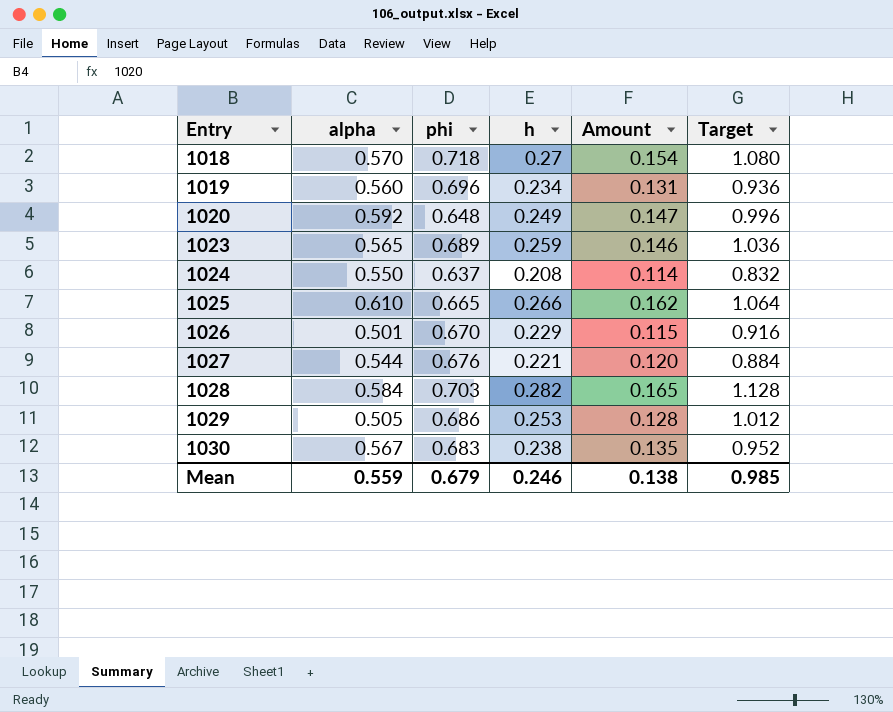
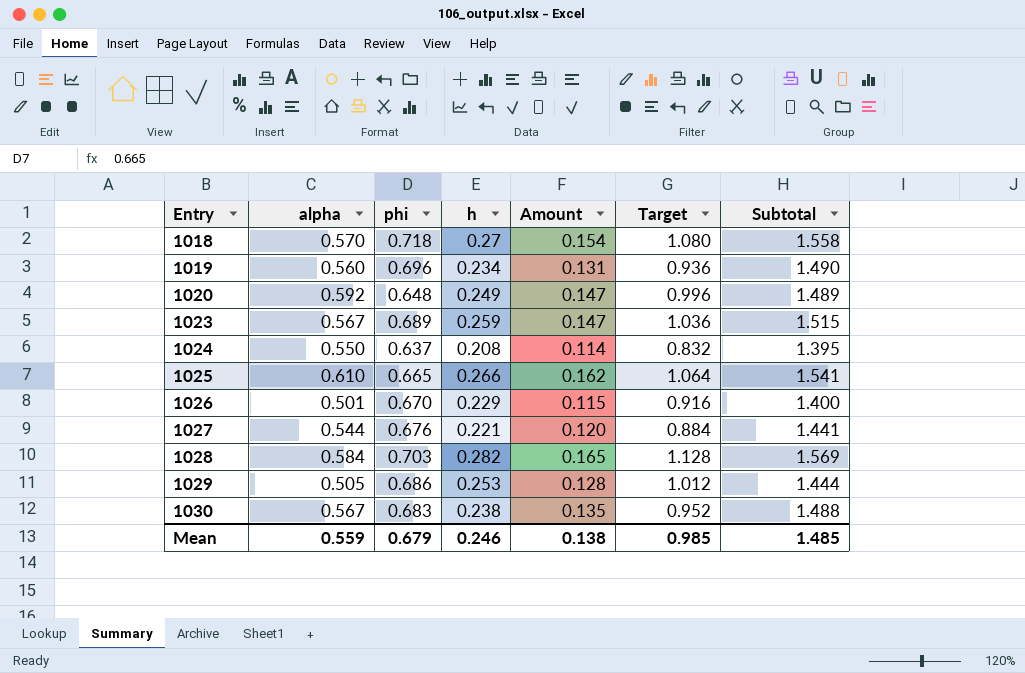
column Subtotal | formula: none -> [alpha] + [phi] + [h]
1023 | alpha: 0.565 -> 0.567
1023 | Amount: 0.146 -> 0.147

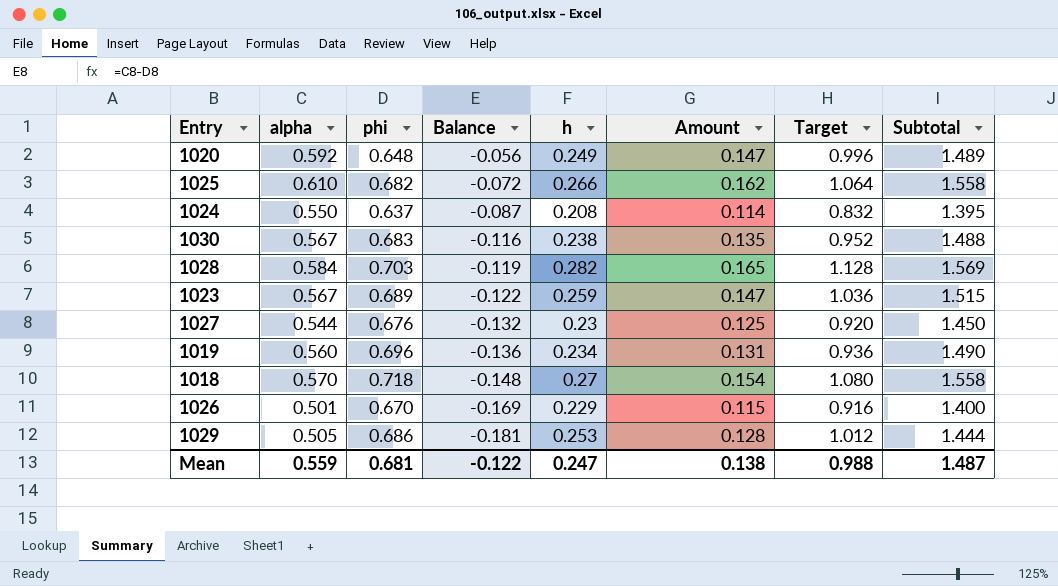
row order: Entry ascending -> Balance descending
column Balance | formula: none -> [alpha] - [phi]
1025 | phi: 0.665 -> 0.682
1025 | Subtotal: 1.541 -> 1.558
1027 | h: 0.221 -> 0.23
1027 | Amount: 0.120 -> 0.125
1027 | Target: 0.884 -> 0.920
1027 | Subtotal: 1.441 -> 1.450
Mean | phi: 0.679 -> 0.681
Mean | h: 0.246 -> 0.247
Mean | Target: 0.985 -> 0.988
Mean | Subtotal: 1.485 -> 1.487

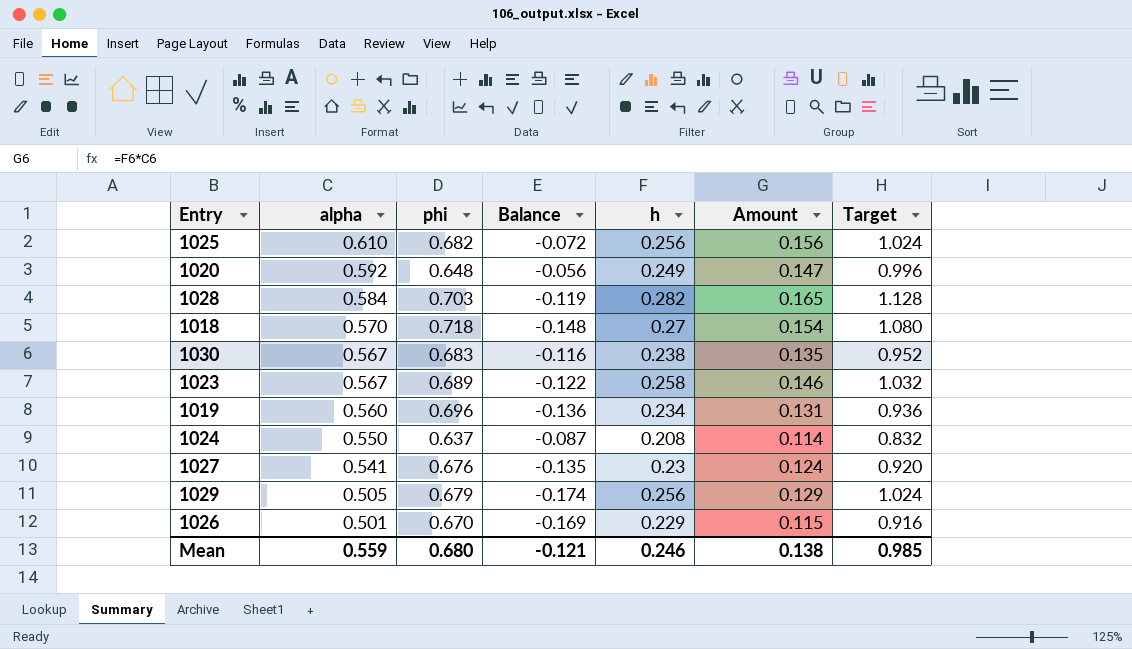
row order: Balance descending -> alpha descending
column Subtotal | formula: [alpha] + [phi] + [h] -> none
1025 | h: 0.266 -> 0.256
1025 | Amount: 0.162 -> 0.156
1025 | Target: 1.064 -> 1.024
1023 | h: 0.259 -> 0.258
1023 | Amount: 0.147 -> 0.146
1023 | Target: 1.036 -> 1.032
1027 | alpha: 0.544 -> 0.541
1027 | Balance: -0.132 -> -0.135
1027 | Amount: 0.125 -> 0.124
1029 | phi: 0.686 -> 0.679
1029 | Balance: -0.181 -> -0.174
1029 | h: 0.253 -> 0.256
1029 | Amount: 0.128 -> 0.129
1029 | Target: 1.012 -> 1.024
Mean | phi: 0.681 -> 0.680
Mean | Balance: -0.122 -> -0.121
Mean | h: 0.247 -> 0.246
Mean | Target: 0.988 -> 0.985

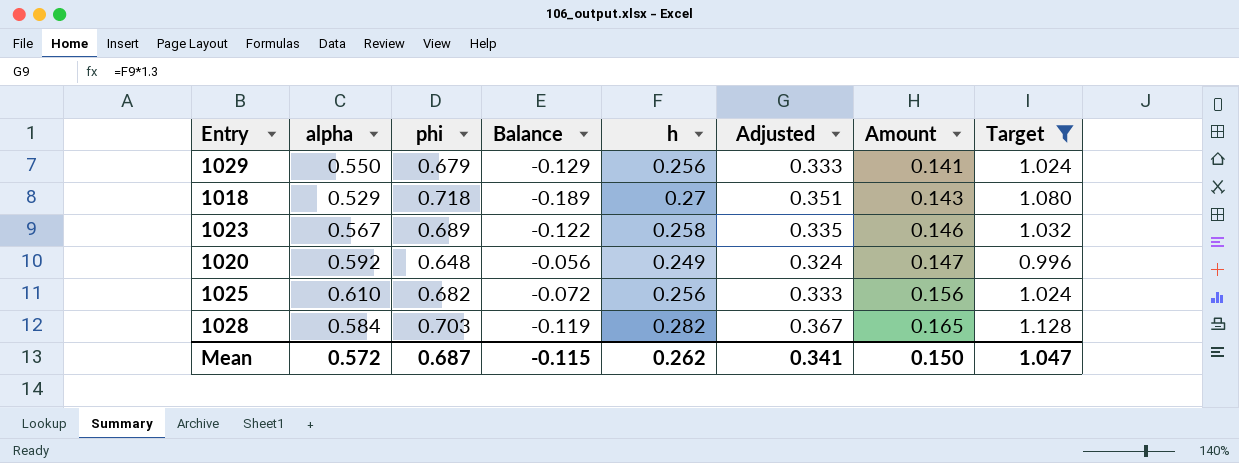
filter: none -> Target >= 0.996
row order: alpha descending -> Amount ascending
column Adjusted | formula: none -> [h] * 1.3
1029 | alpha: 0.505 -> 0.550
1029 | Balance: -0.174 -> -0.129
1029 | Amount: 0.129 -> 0.141
1018 | alpha: 0.570 -> 0.529
1018 | Balance: -0.148 -> -0.189
1018 | Amount: 0.154 -> 0.143
Mean | alpha: 0.559 -> 0.572
Mean | phi: 0.680 -> 0.687
Mean | Balance: -0.121 -> -0.115
Mean | h: 0.246 -> 0.262
Mean | Amount: 0.138 -> 0.150
Mean | Target: 0.985 -> 1.047

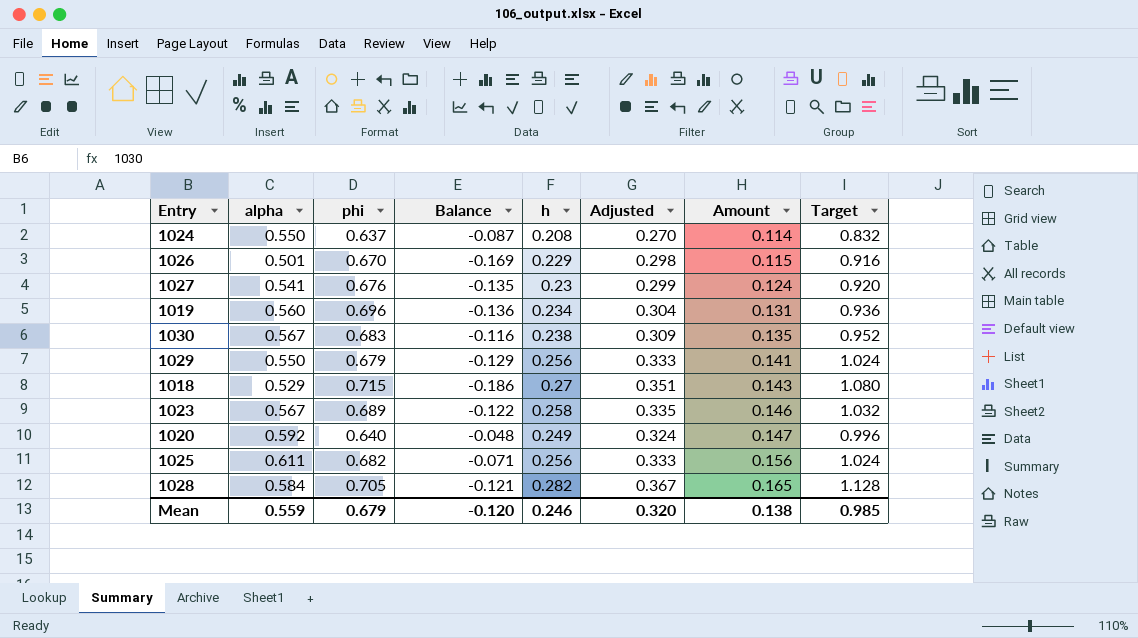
filter: Target >= 0.996 -> none
1018 | phi: 0.718 -> 0.715
1018 | Balance: -0.189 -> -0.186
1020 | phi: 0.648 -> 0.640
1020 | Balance: -0.056 -> -0.048
1025 | alpha: 0.610 -> 0.611
1025 | Balance: -0.072 -> -0.071
1028 | phi: 0.703 -> 0.705
1028 | Balance: -0.119 -> -0.121
Mean | alpha: 0.572 -> 0.559
Mean | phi: 0.687 -> 0.679
Mean | Balance: -0.115 -> -0.120
Mean | h: 0.262 -> 0.246
Mean | Adjusted: 0.341 -> 0.320
Mean | Amount: 0.150 -> 0.138
Mean | Target: 1.047 -> 0.985

